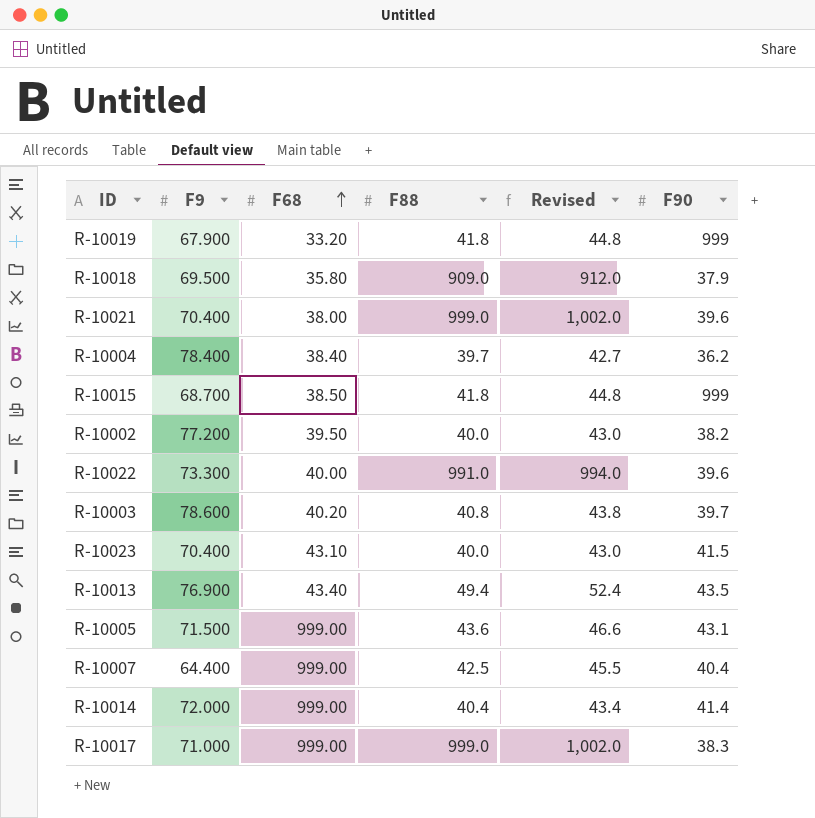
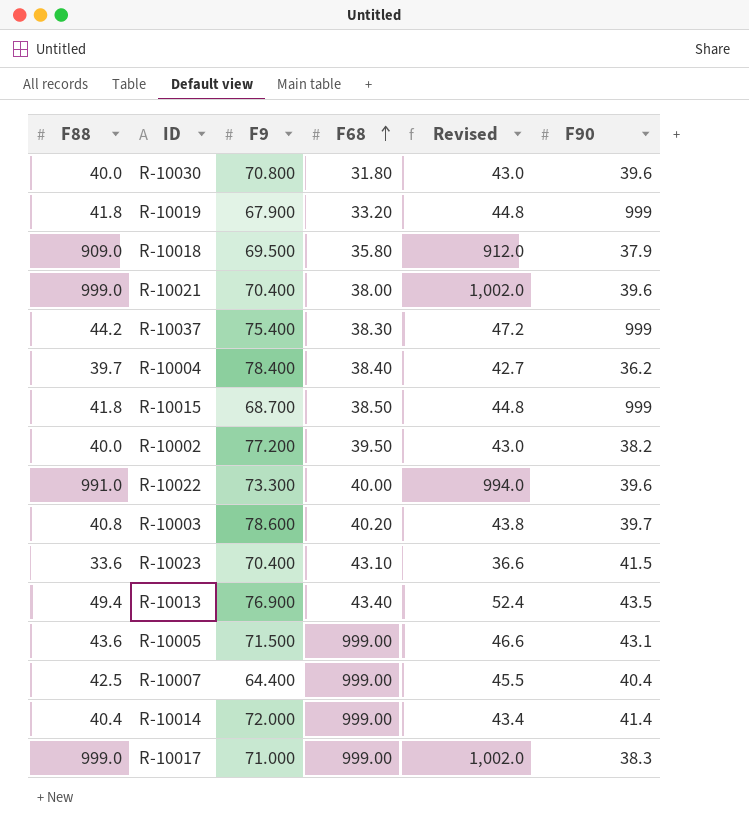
column F88 | position: 4 -> 1
row R-10030: none -> 40.0 | 70.800 | 31.80 | 43.0 | 39.6
row R-10037: none -> 44.2 | 75.400 | 38.30 | 47.2 | 999
R-10023 | F88: 40.0 -> 33.6
R-10023 | Revised: 43.0 -> 36.6

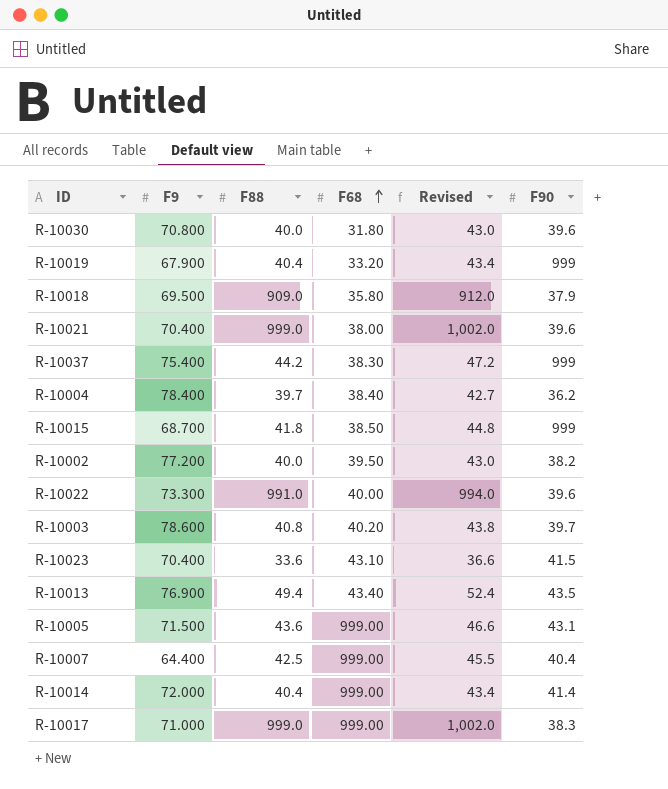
column F88 | position: 1 -> 3
R-10019 | F88: 41.8 -> 40.4
R-10019 | Revised: 44.8 -> 43.4

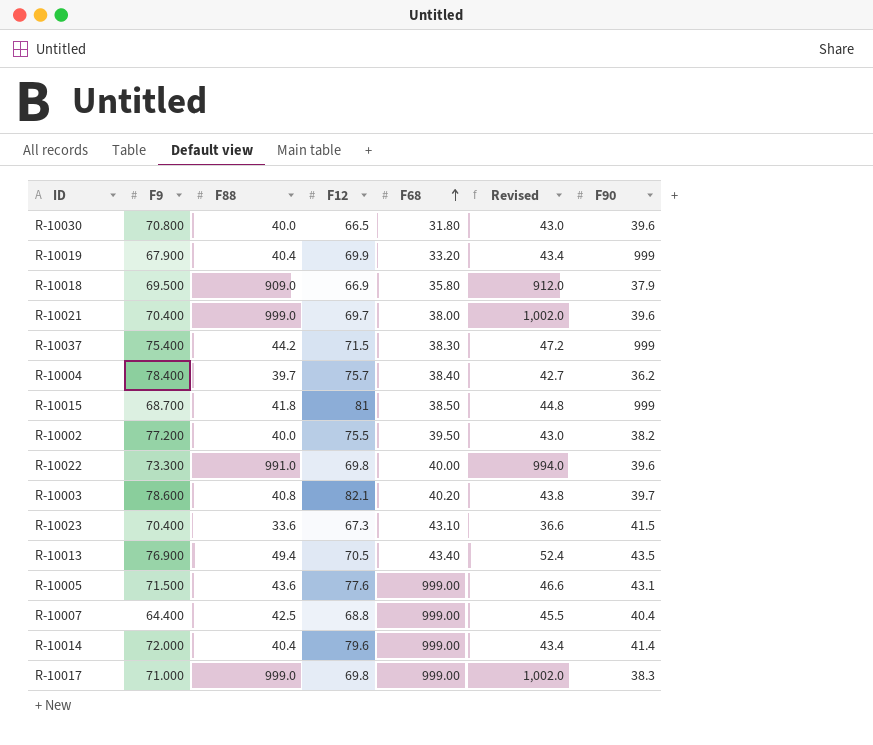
column F12 | position: none -> 4

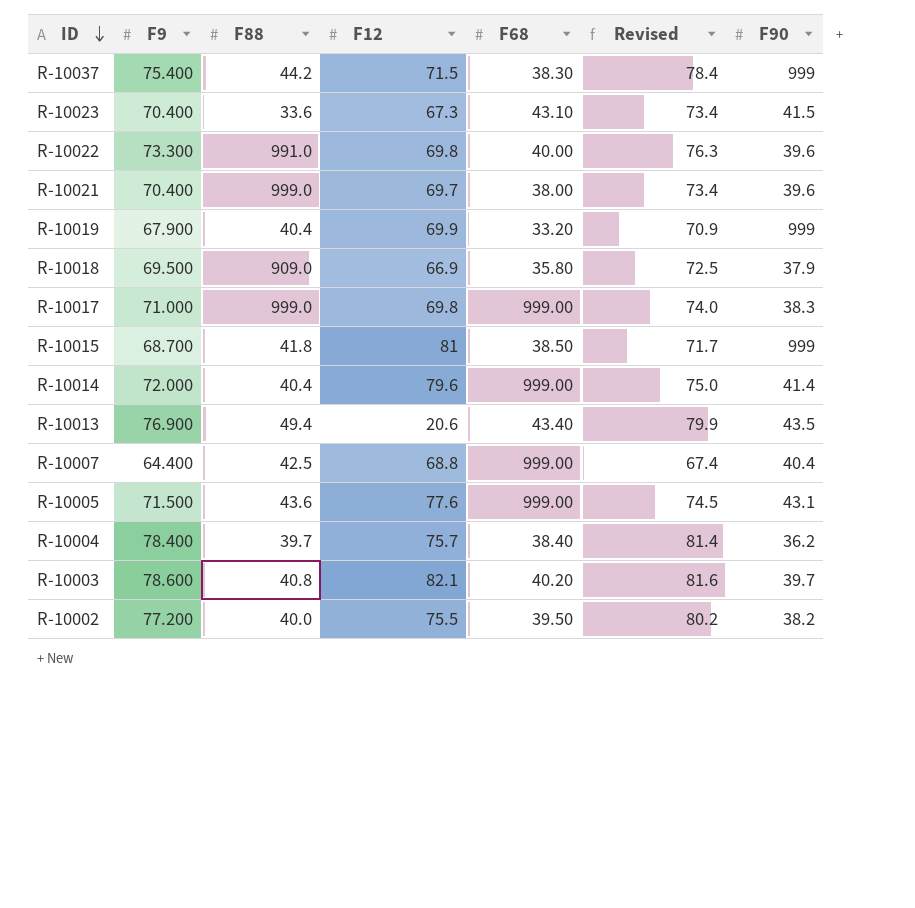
row order: F68 ascending -> ID descending
column Revised | formula: [F88] + 3 -> [F9] + 3
row R-10030: 70.800 | 40.0 | 66.5 | 31.80 | 43.0 | 39.6 -> none
R-10013 | F12: 70.5 -> 20.6

